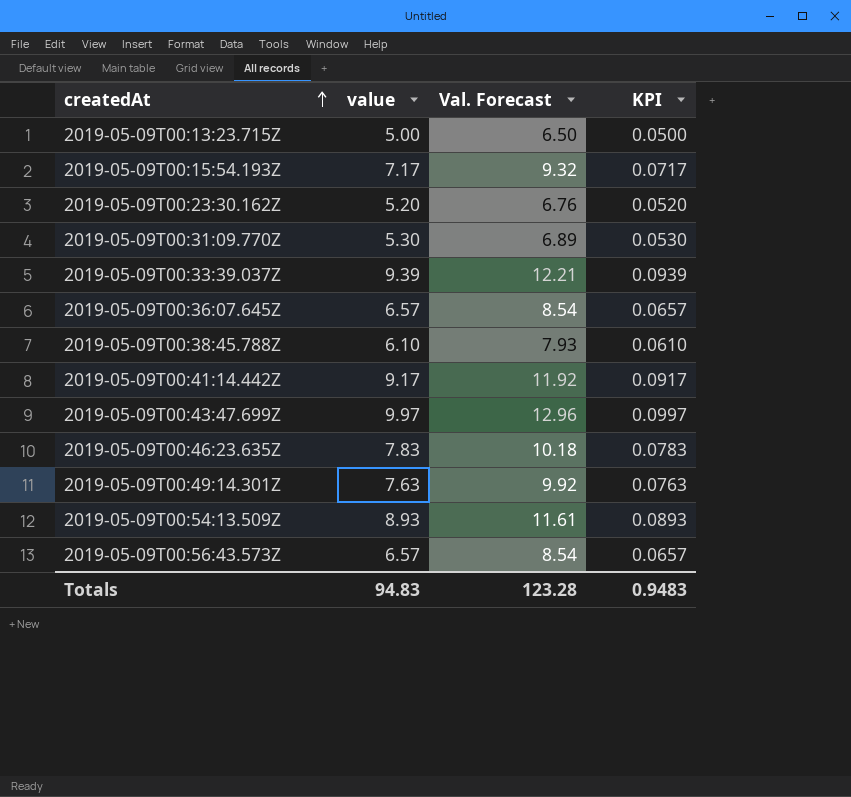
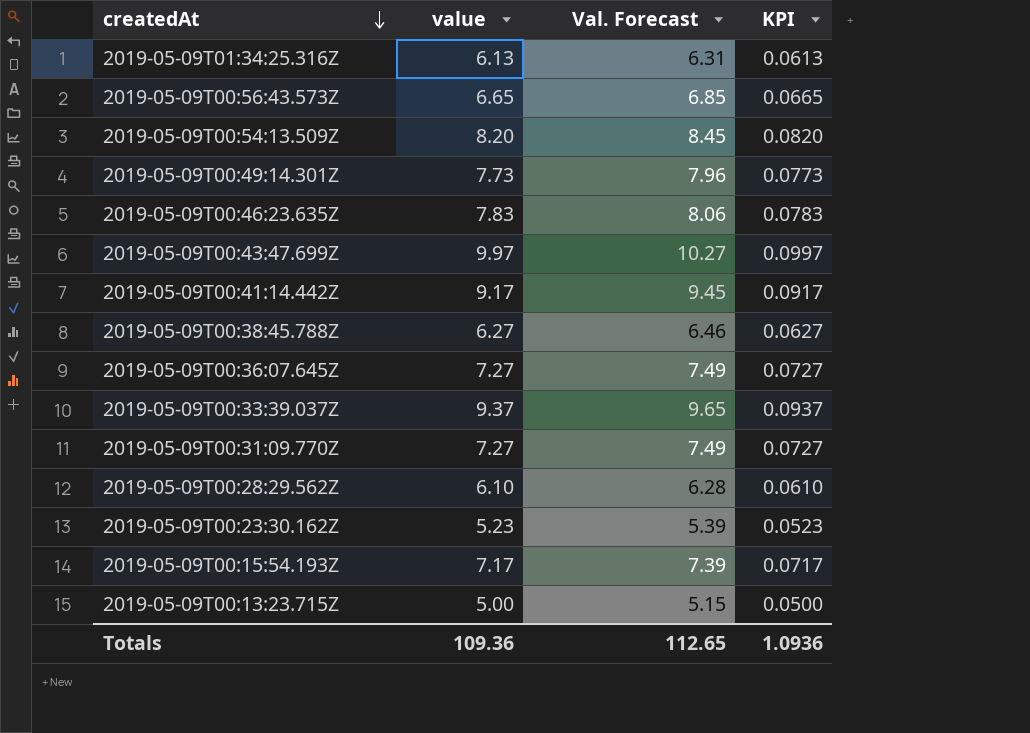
row order: createdAt ascending -> createdAt descending
column Val. Forecast | formula: [value] * 1.3 -> [value] * 1.03
row 2019-05-09T01:34:25.316Z: none -> 6.13 | 6.31 | 0.0613
2019-05-09T00:56:43.573Z | value: 6.57 -> 6.65
2019-05-09T00:56:43.573Z | KPI: 0.0657 -> 0.0665
2019-05-09T00:54:13.509Z | value: 8.93 -> 8.20
2019-05-09T00:54:13.509Z | KPI: 0.0893 -> 0.0820
2019-05-09T00:49:14.301Z | value: 7.63 -> 7.73
2019-05-09T00:49:14.301Z | KPI: 0.0763 -> 0.0773
2019-05-09T00:38:45.788Z | value: 6.10 -> 6.27
2019-05-09T00:38:45.788Z | KPI: 0.0610 -> 0.0627
2019-05-09T00:36:07.645Z | value: 6.57 -> 7.27
2019-05-09T00:36:07.645Z | KPI: 0.0657 -> 0.0727
2019-05-09T00:33:39.037Z | value: 9.39 -> 9.37
2019-05-09T00:33:39.037Z | KPI: 0.0939 -> 0.0937
2019-05-09T00:31:09.770Z | value: 5.30 -> 7.27
2019-05-09T00:31:09.770Z | KPI: 0.0530 -> 0.0727
row 2019-05-09T00:28:29.562Z: none -> 6.10 | 6.28 | 0.0610
2019-05-09T00:23:30.162Z | value: 5.20 -> 5.23
2019-05-09T00:23:30.162Z | KPI: 0.0520 -> 0.0523
Totals | value: 94.83 -> 109.36
Totals | Val. Forecast: 123.28 -> 112.65
Totals | KPI: 0.9483 -> 1.0936

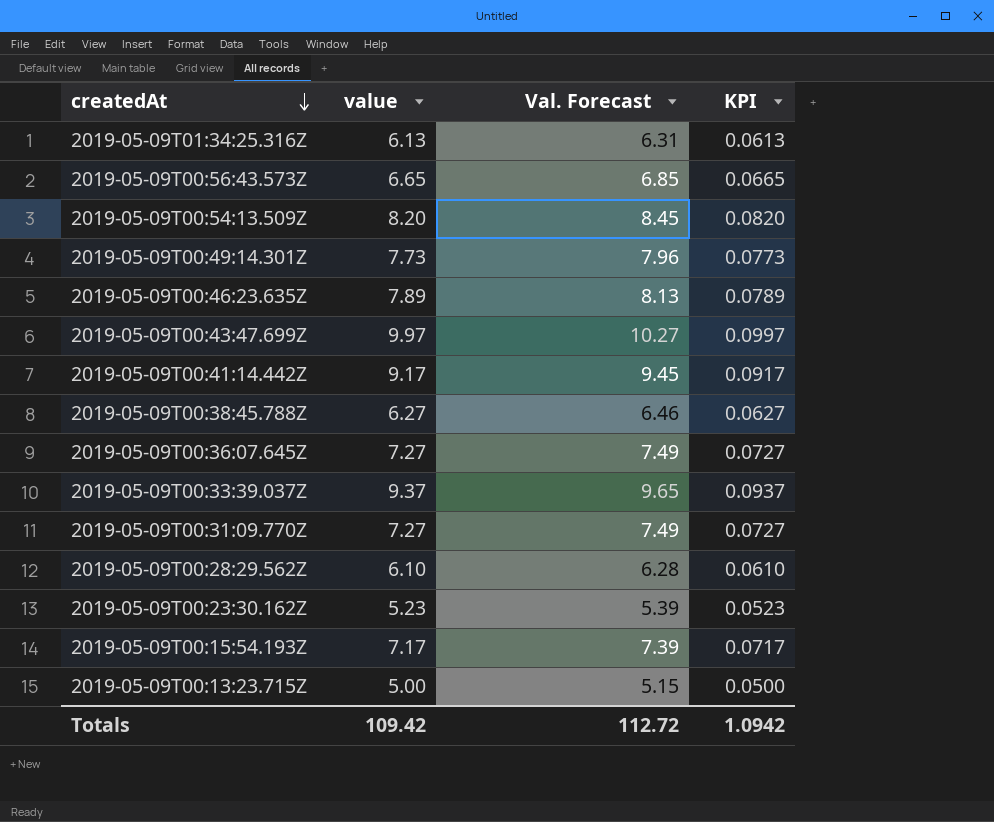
2019-05-09T00:46:23.635Z | value: 7.83 -> 7.89
2019-05-09T00:46:23.635Z | Val. Forecast: 8.06 -> 8.13
2019-05-09T00:46:23.635Z | KPI: 0.0783 -> 0.0789
Totals | value: 109.36 -> 109.42
Totals | Val. Forecast: 112.65 -> 112.72
Totals | KPI: 1.0936 -> 1.0942

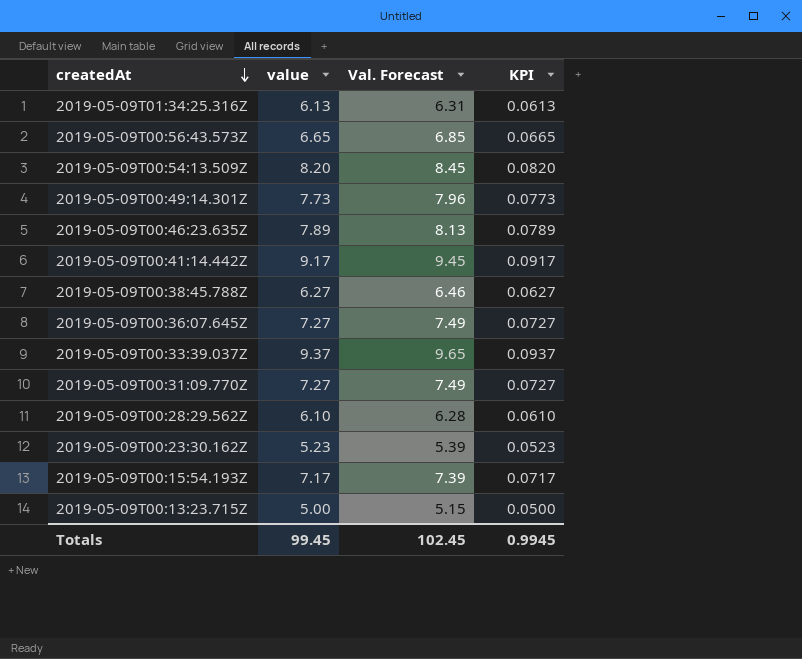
row 2019-05-09T00:43:47.699Z: 9.97 | 10.27 | 0.0997 -> none
Totals | value: 109.42 -> 99.45
Totals | Val. Forecast: 112.72 -> 102.45
Totals | KPI: 1.0942 -> 0.9945

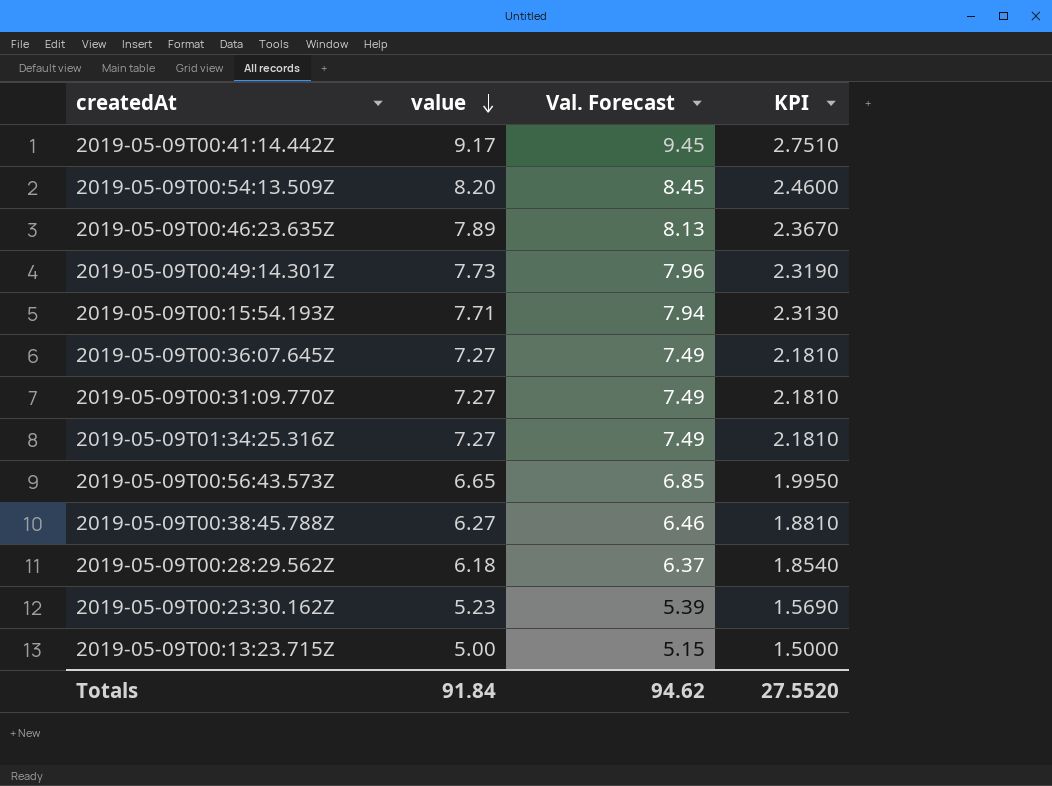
row order: createdAt descending -> value descending
column KPI | formula: [value] * 0.01 -> [value] * 0.3
row 2019-05-09T00:33:39.037Z: 9.37 | 9.65 | 0.0937 -> none
2019-05-09T00:15:54.193Z | value: 7.17 -> 7.71
2019-05-09T00:15:54.193Z | Val. Forecast: 7.39 -> 7.94
2019-05-09T01:34:25.316Z | value: 6.13 -> 7.27
2019-05-09T01:34:25.316Z | Val. Forecast: 6.31 -> 7.49
2019-05-09T00:28:29.562Z | value: 6.10 -> 6.18
2019-05-09T00:28:29.562Z | Val. Forecast: 6.28 -> 6.37
Totals | value: 99.45 -> 91.84
Totals | Val. Forecast: 102.45 -> 94.62
Totals | KPI: 0.9945 -> 27.5520

